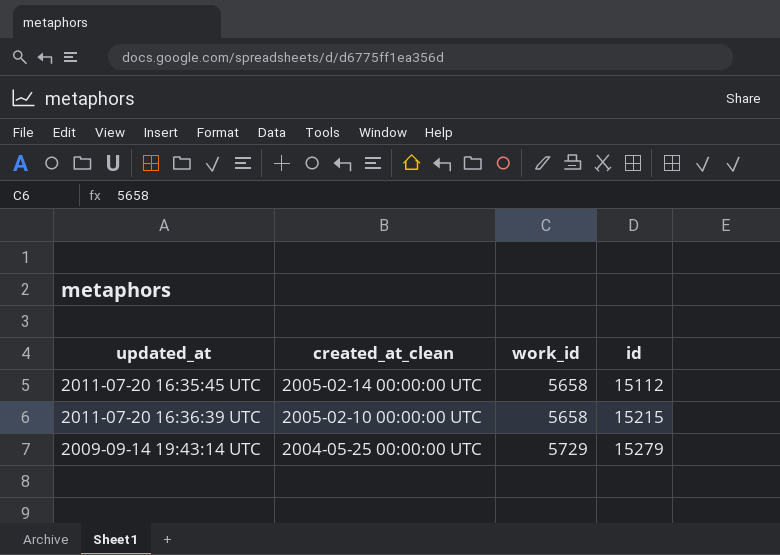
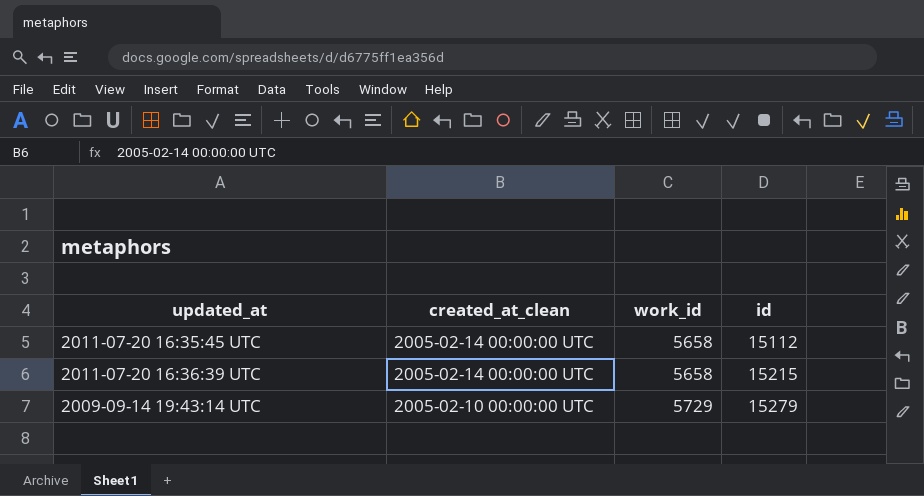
2011-07-20 16:36:39 UTC | created_at_clean: 2005-02-10 00:00:00 UTC -> 2005-02-14 00:00:00 UTC
2009-09-14 19:43:14 UTC | created_at_clean: 2004-05-25 00:00:00 UTC -> 2005-02-10 00:00:00 UTC

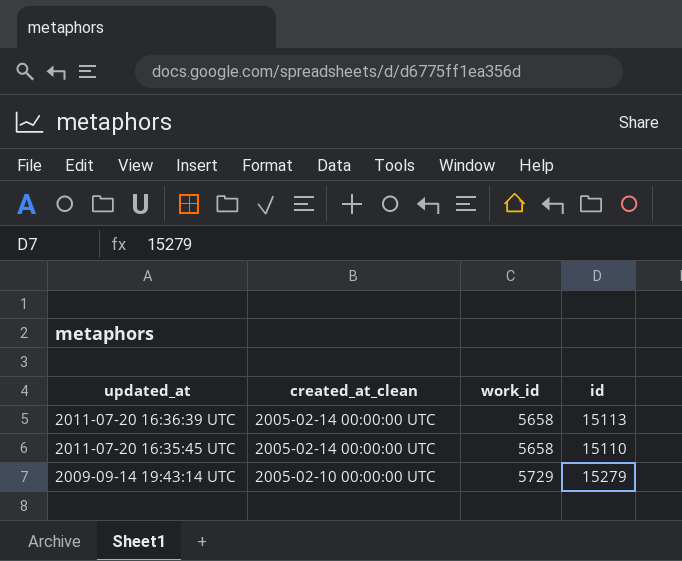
row order: created_at_clean descending -> updated_at descending
2011-07-20 16:36:39 UTC | id: 15215 -> 15113
2011-07-20 16:35:45 UTC | id: 15112 -> 15110

